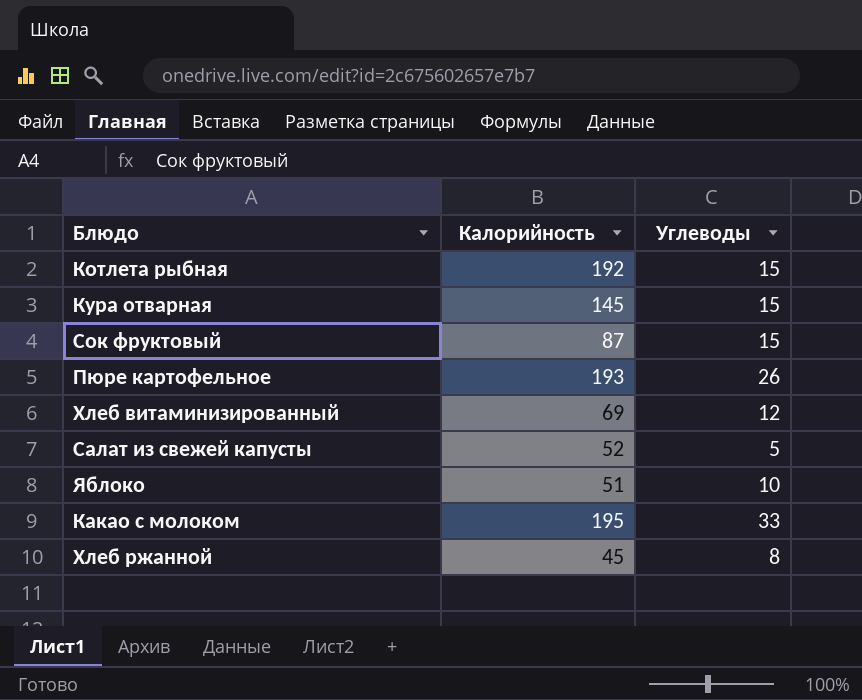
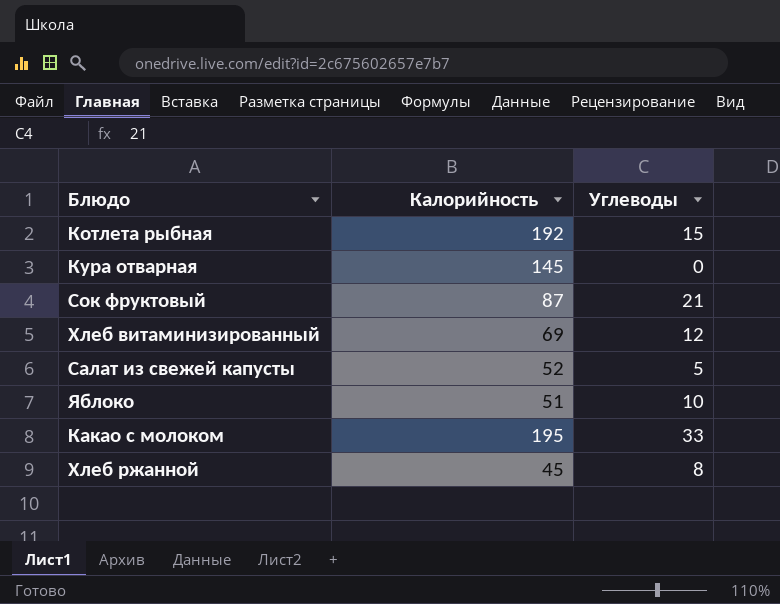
row Пюре картофельное: 193 | 26 -> none
Кура отварная | Углеводы: 15 -> 0
Сок фруктовый | Углеводы: 15 -> 21

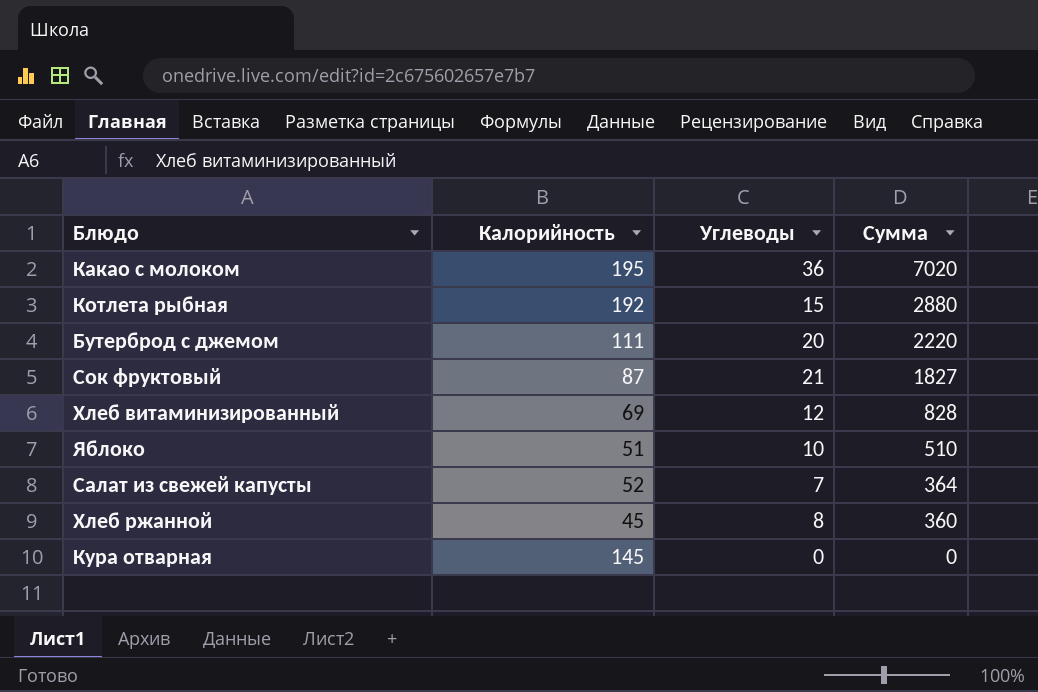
row order: none -> Сумма descending
column Сумма | formula: none -> [Калорийность] * [Углеводы]
Какао с молоком | Углеводы: 33 -> 36
row Бутерброд с джемом: none -> 111 | 20 | 2220
Салат из свежей капусты | Углеводы: 5 -> 7

